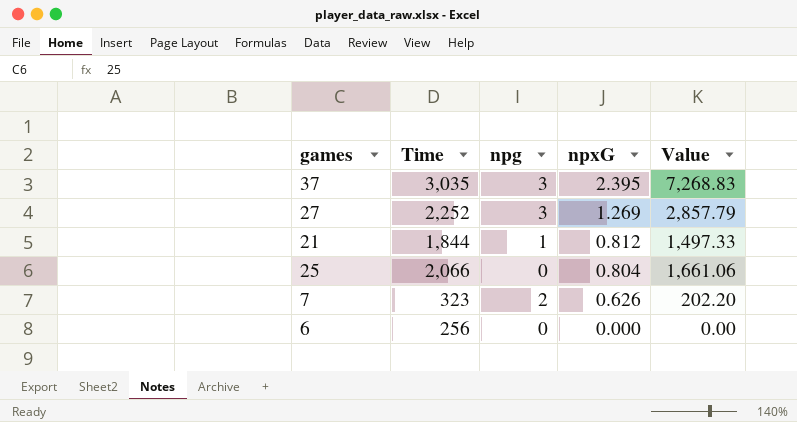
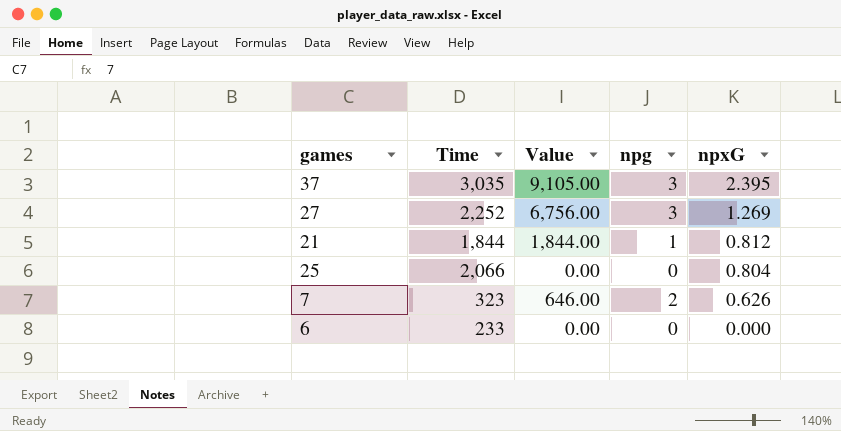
column Value | formula: [Time] * [npxG] -> [Time] * [npg]
column Value | position: 5 -> 3
6 | Time: 256 -> 233

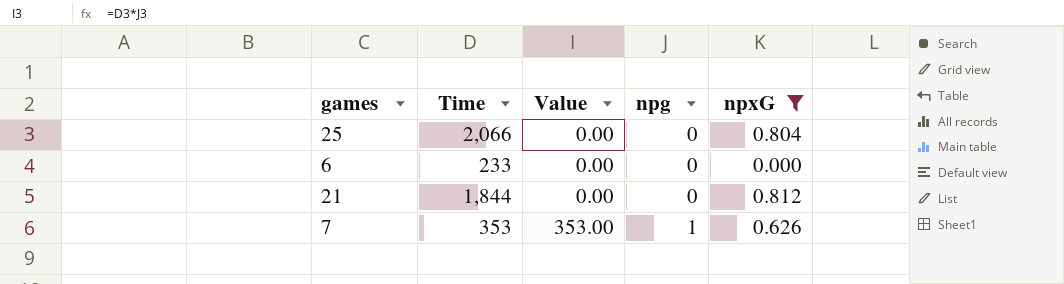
filter: none -> npxG <= 0.812
row order: npxG descending -> Value ascending
21 | Value: 1,844.00 -> 0.00
21 | npg: 1 -> 0
7 | Time: 323 -> 353
7 | Value: 646.00 -> 353.00
7 | npg: 2 -> 1

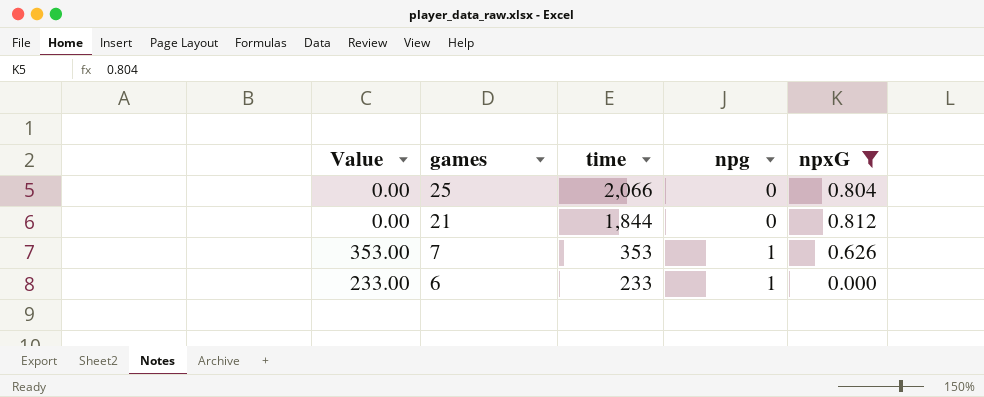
row order: Value ascending -> games descending
column Value | position: 3 -> 1
column name: Time -> time
6 | Value: 0.00 -> 233.00
6 | npg: 0 -> 1

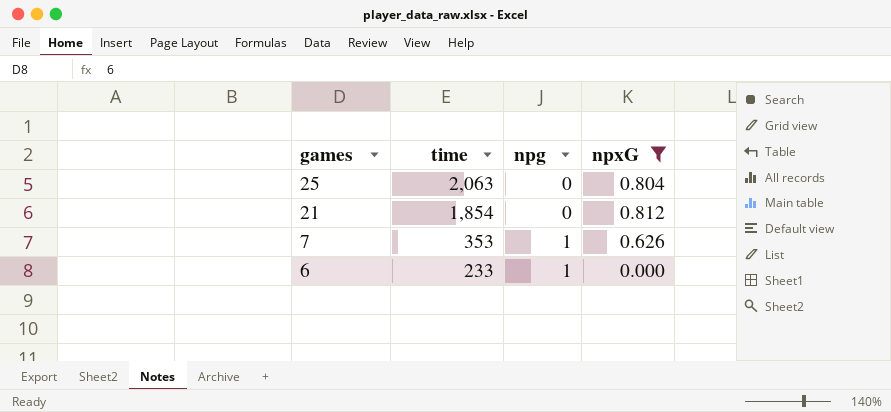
column Value | formula: [time] * [npg] -> none
25 | time: 2,066 -> 2,063
21 | time: 1,844 -> 1,854

